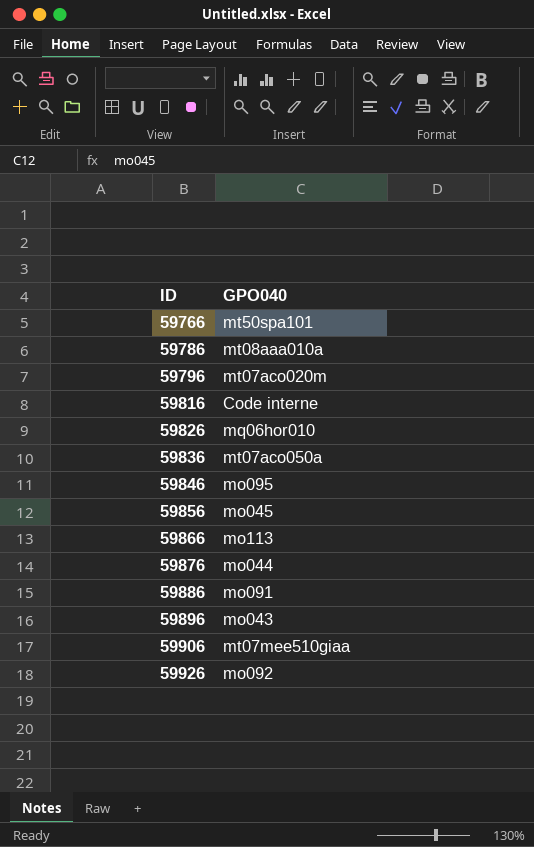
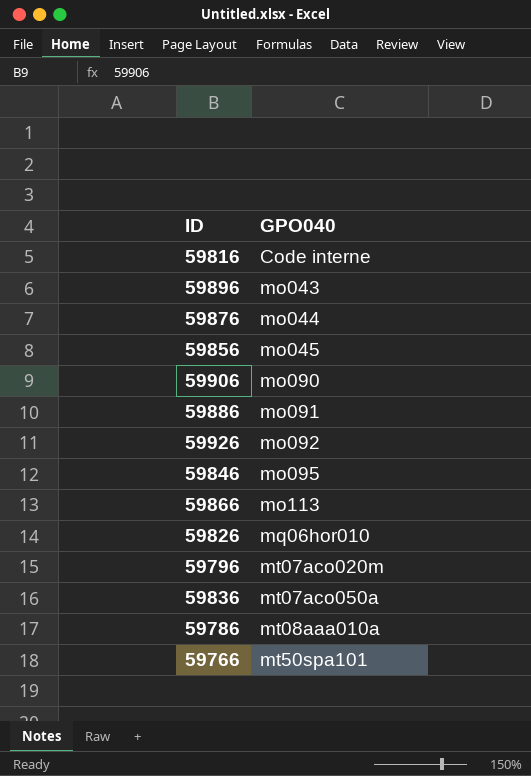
row order: ID ascending -> GPO040 ascending
59906 | GPO040: mt07mee510giaa -> mo090

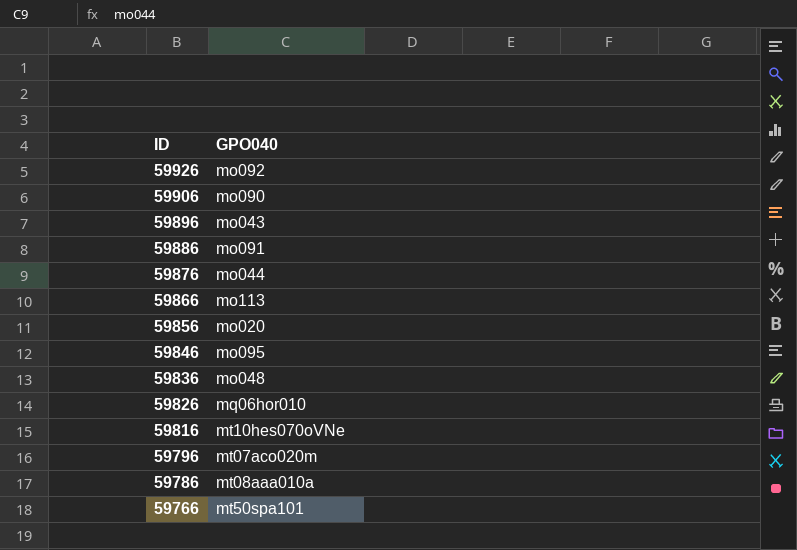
row order: GPO040 ascending -> ID descending
59856 | GPO040: mo045 -> mo020
59836 | GPO040: mt07aco050a -> mo048
59816 | GPO040: Code interne -> mt10hes070oVNe

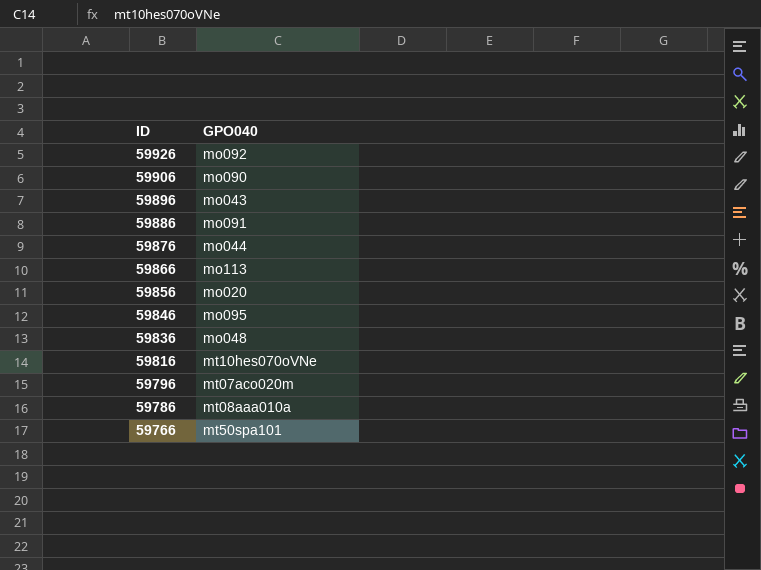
row 59826: mq06hor010 -> none

